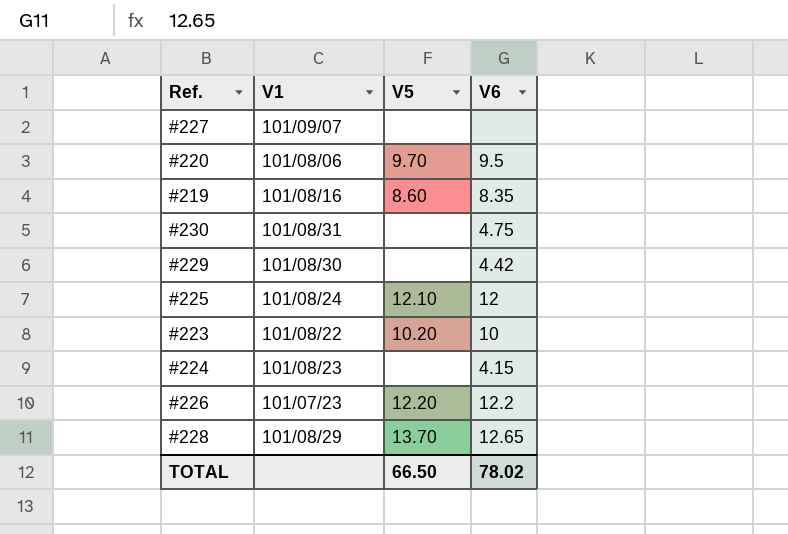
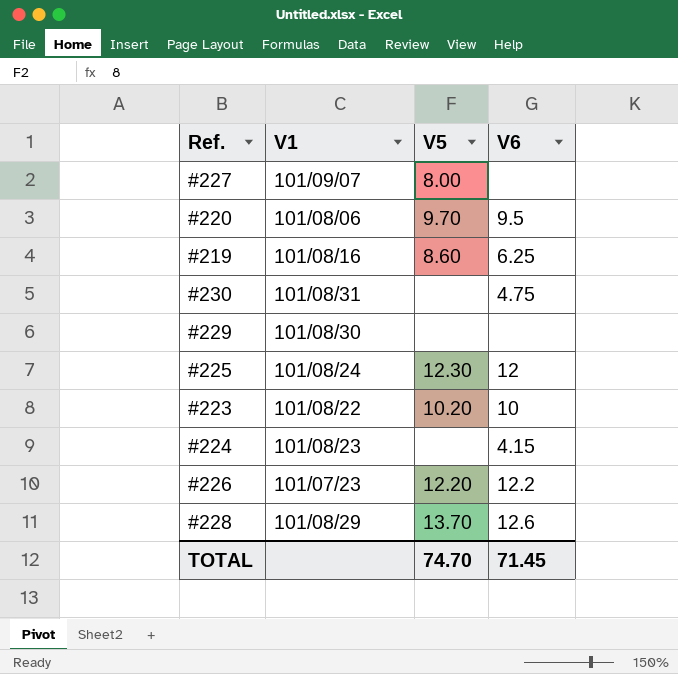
#227 | V5: none -> 8.00
#219 | V6: 8.35 -> 6.25
#229 | V6: 4.42 -> none
#225 | V5: 12.10 -> 12.30
#228 | V6: 12.65 -> 12.6
TOTAL | V5: 66.50 -> 74.70
TOTAL | V6: 78.02 -> 71.45

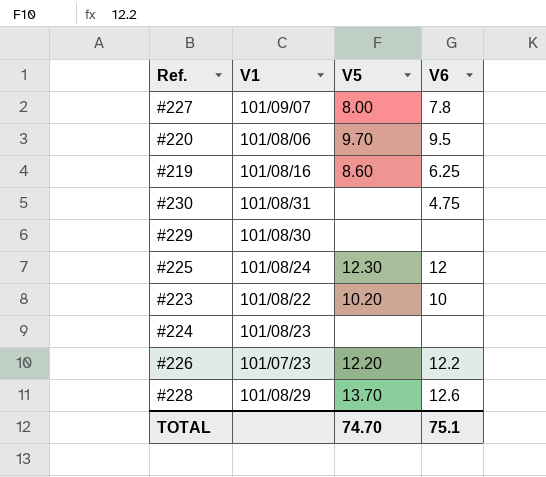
#227 | V6: none -> 7.8
#224 | V6: 4.15 -> none
TOTAL | V6: 71.45 -> 75.1

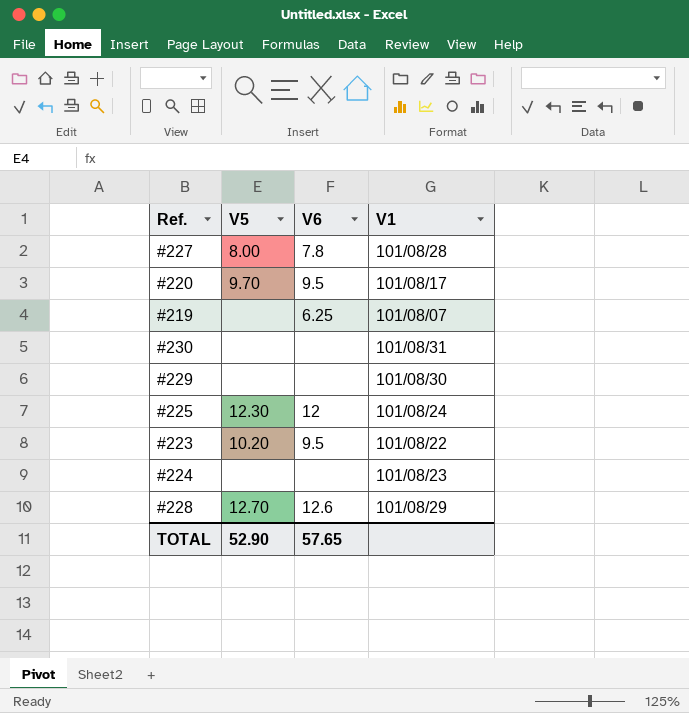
column V1 | position: 2 -> 4
row #226: 101/07/23 | 12.20 | 12.2 -> none
#227 | V1: 101/09/07 -> 101/08/28
#220 | V1: 101/08/06 -> 101/08/17
#219 | V5: 8.60 -> none
#219 | V1: 101/08/16 -> 101/08/07
#230 | V6: 4.75 -> none
#223 | V6: 10 -> 9.5
#228 | V5: 13.70 -> 12.70
TOTAL | V5: 74.70 -> 52.90
TOTAL | V6: 75.1 -> 57.65

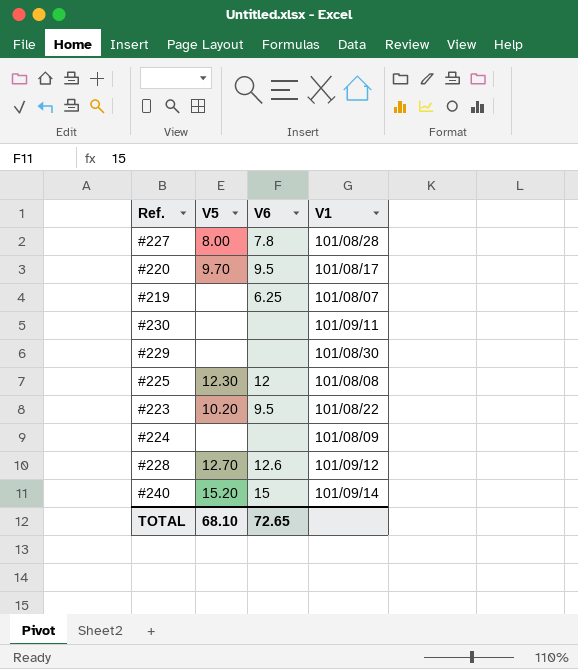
#230 | V1: 101/08/31 -> 101/09/11
#225 | V1: 101/08/24 -> 101/08/08
#224 | V1: 101/08/23 -> 101/08/09
#228 | V1: 101/08/29 -> 101/09/12
row #240: none -> 15.20 | 15 | 101/09/14
TOTAL | V5: 52.90 -> 68.10
TOTAL | V6: 57.65 -> 72.65

